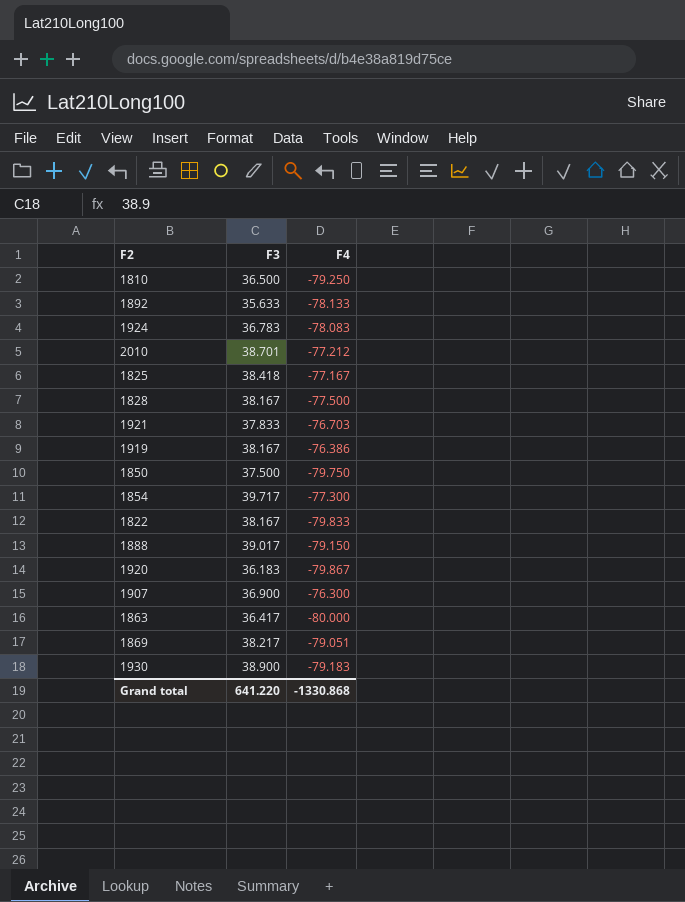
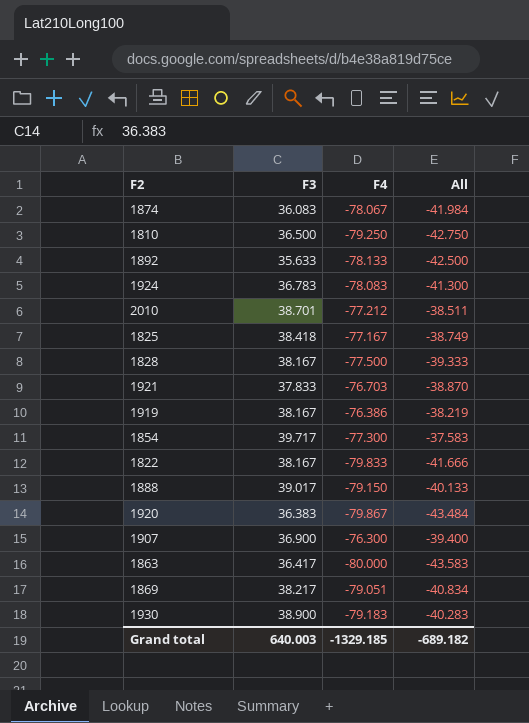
column All | formula: none -> [F3] + [F4]
row 1850: 37.500 | -79.750 -> none
row 1874: none -> 36.083 | -78.067 | -41.984
1920 | F3: 36.183 -> 36.383
Grand total | F3: 641.220 -> 640.003
Grand total | F4: -1330.868 -> -1329.185

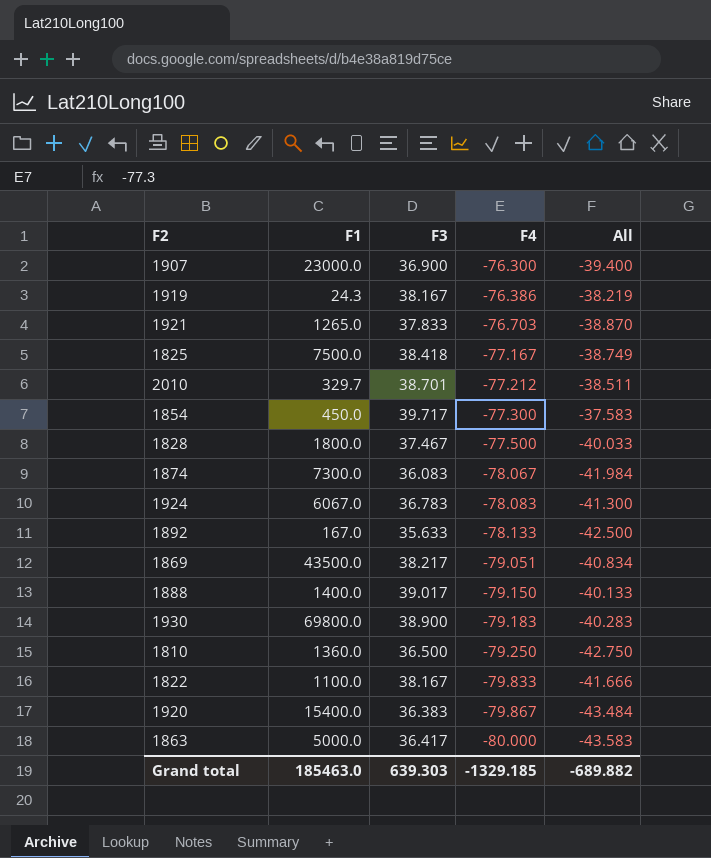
row order: none -> F4 descending
column F1 | position: none -> 2
1828 | F3: 38.167 -> 37.467
1828 | All: -39.333 -> -40.033
Grand total | F3: 640.003 -> 639.303
Grand total | All: -689.182 -> -689.882

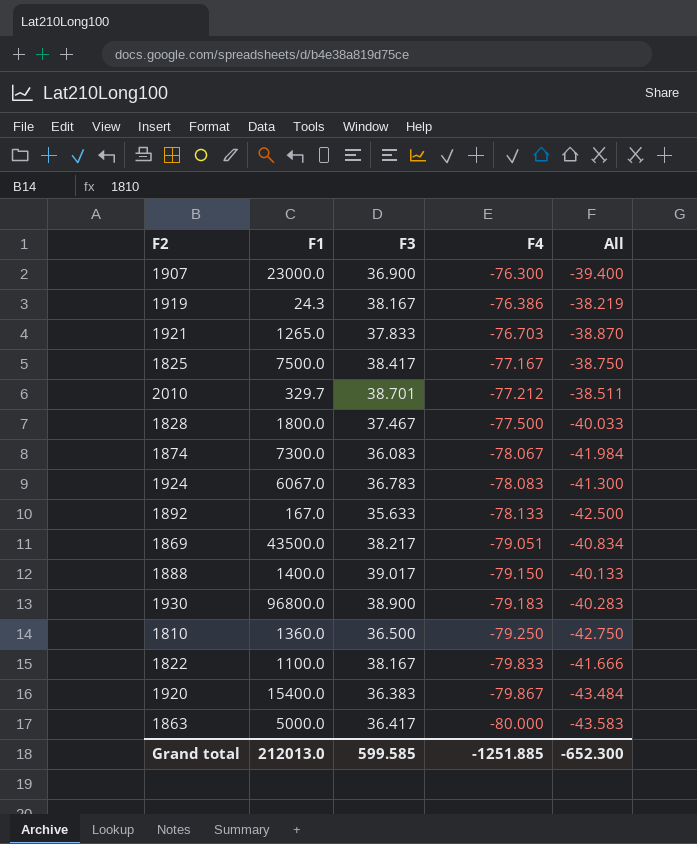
row 1854: 450.0 | 39.717 | -77.300 | -37.583 -> none
1825 | F3: 38.418 -> 38.417
1825 | All: -38.749 -> -38.750
1930 | F1: 69800.0 -> 96800.0
Grand total | F1: 185463.0 -> 212013.0
Grand total | F3: 639.303 -> 599.585
Grand total | F4: -1329.185 -> -1251.885
Grand total | All: -689.882 -> -652.300

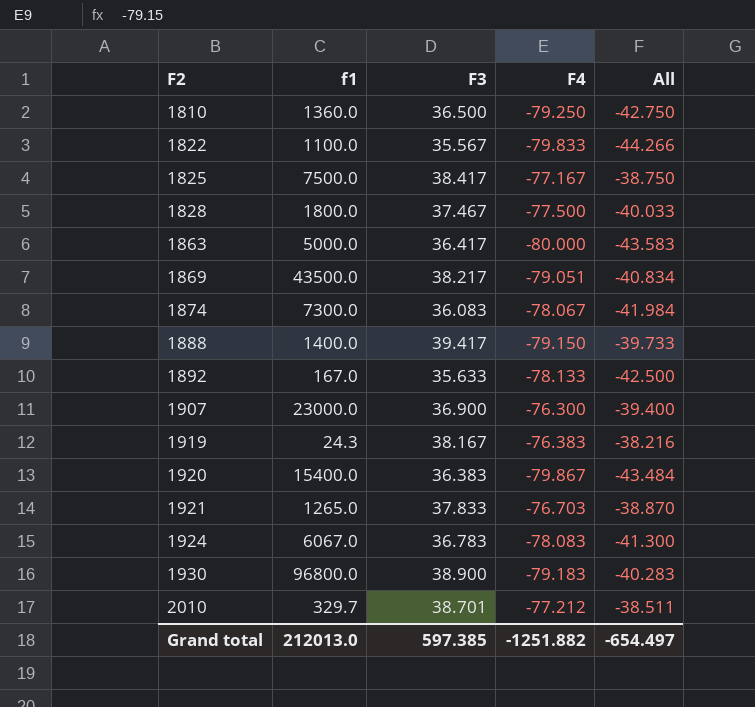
row order: F4 descending -> F2 ascending
column name: F1 -> f1
1822 | F3: 38.167 -> 35.567
1822 | All: -41.666 -> -44.266
1888 | F3: 39.017 -> 39.417
1888 | All: -40.133 -> -39.733
1919 | F4: -76.386 -> -76.383
1919 | All: -38.219 -> -38.216
Grand total | F3: 599.585 -> 597.385
Grand total | F4: -1251.885 -> -1251.882
Grand total | All: -652.300 -> -654.497

